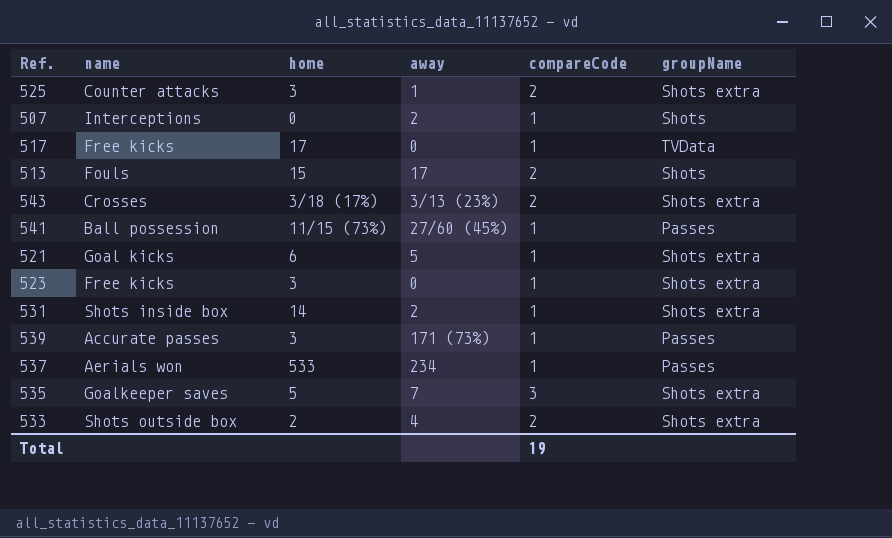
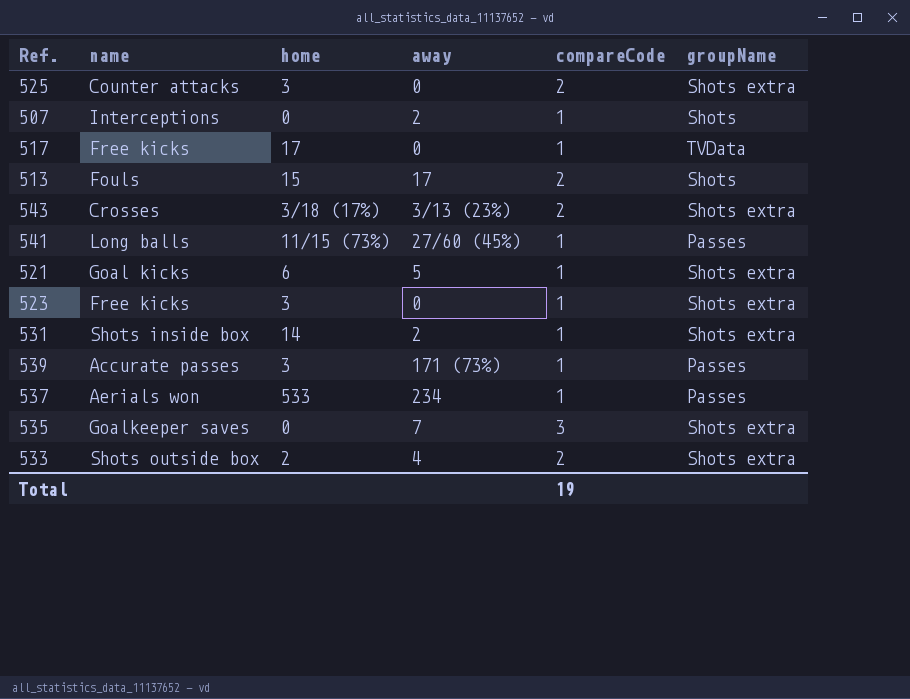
525 | away: 1 -> 0
541 | name: Ball possession -> Long balls
535 | home: 5 -> 0

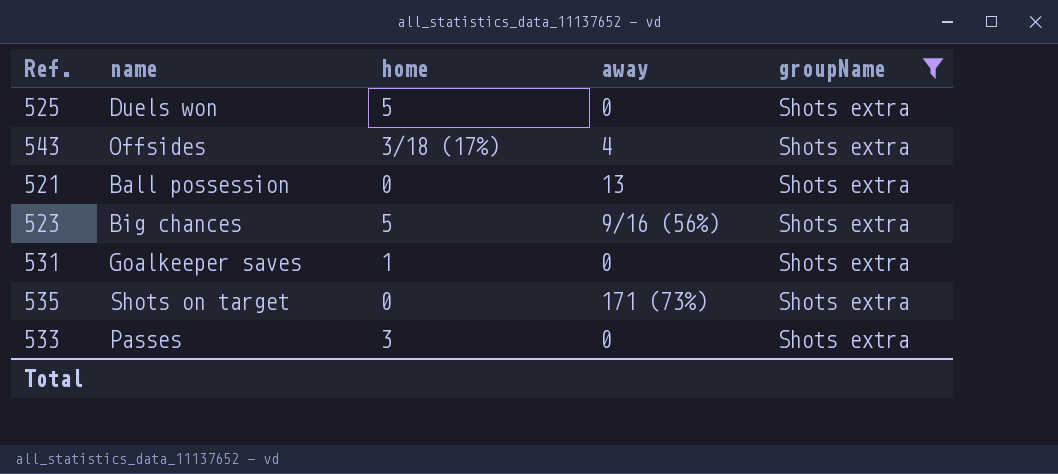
filter: none -> groupName = Shots extra
column compareCode | position: 5 -> none
525 | name: Counter attacks -> Duels won
525 | home: 3 -> 5
543 | name: Crosses -> Offsides
543 | away: 3/13 (23%) -> 4
521 | name: Goal kicks -> Ball possession
521 | home: 6 -> 0
521 | away: 5 -> 13
523 | name: Free kicks -> Big chances
523 | home: 3 -> 5
523 | away: 0 -> 9/16 (56%)
531 | name: Shots inside box -> Goalkeeper saves
531 | home: 14 -> 1
531 | away: 2 -> 0
535 | name: Goalkeeper saves -> Shots on target
535 | away: 7 -> 171 (73%)
533 | name: Shots outside box -> Passes
533 | home: 2 -> 3
533 | away: 4 -> 0

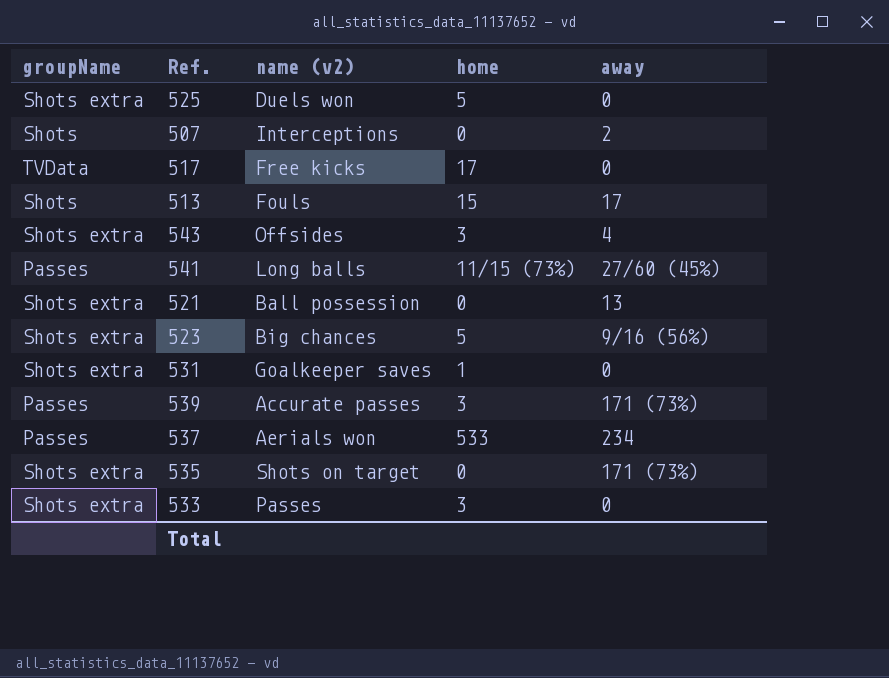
filter: groupName = Shots extra -> none
column groupName | position: 5 -> 1
column name: name -> name (v2)
543 | home: 3/18 (17%) -> 3

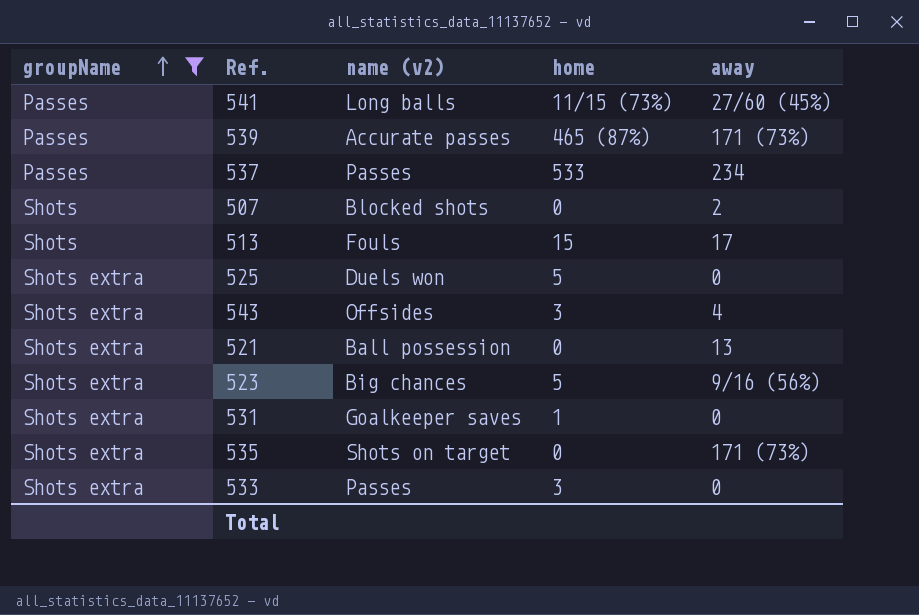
filter: none -> groupName != TVData
row order: none -> groupName ascending
539 | home: 3 -> 465 (87%)
537 | name (v2): Aerials won -> Passes
507 | name (v2): Interceptions -> Blocked shots

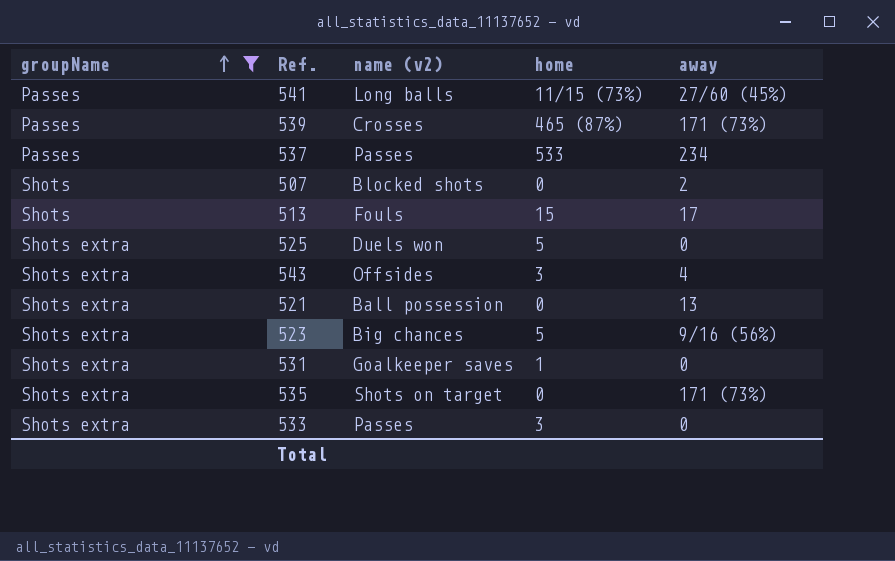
539 | name (v2): Accurate passes -> Crosses

